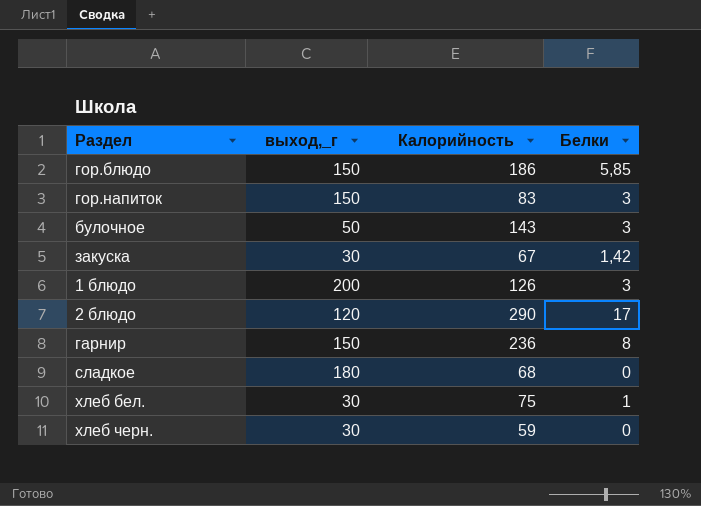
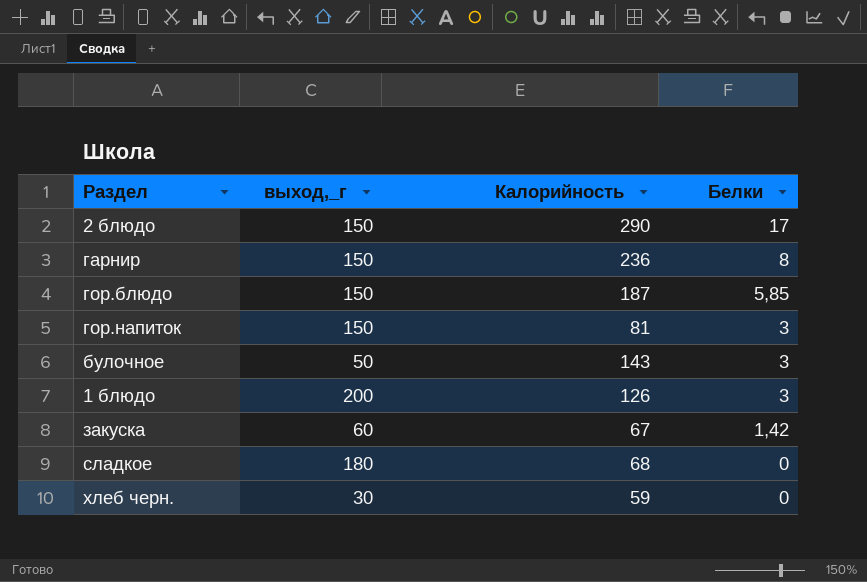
row order: none -> Белки descending
row хлеб бел.: 30 | 75 | 1 -> none
2 блюдо | выход,_г: 120 -> 150
гор.блюдо | Калорийность: 186 -> 187
гор.напиток | Калорийность: 83 -> 81
закуска | выход,_г: 30 -> 60

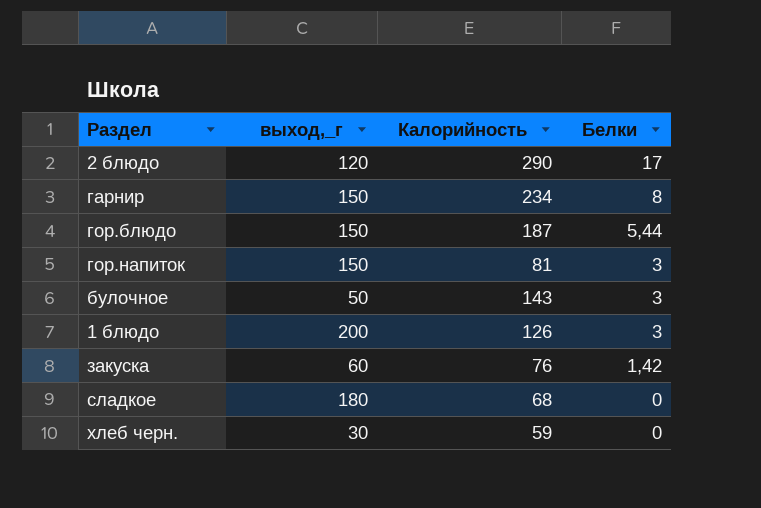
2 блюдо | выход,_г: 150 -> 120
гарнир | Калорийность: 236 -> 234
гор.блюдо | Белки: 5,85 -> 5,44
закуска | Калорийность: 67 -> 76

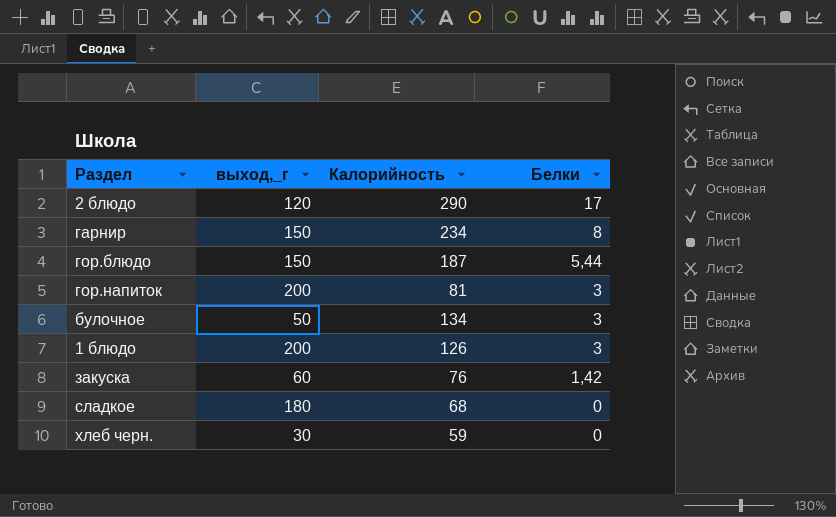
гор.напиток | выход,_г: 150 -> 200
булочное | Калорийность: 143 -> 134

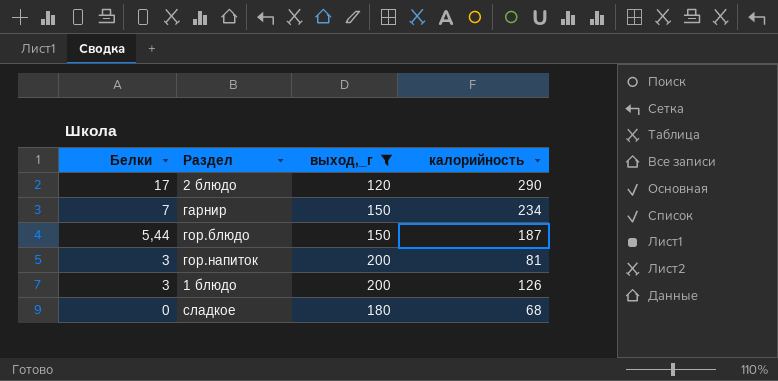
filter: none -> выход,_г >= 120
column Белки | position: 4 -> 1
column name: Калорийность -> калорийность
гарнир | Белки: 8 -> 7

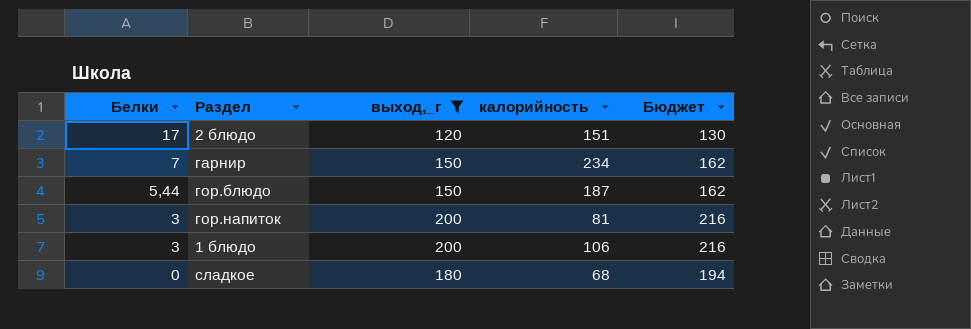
column Бюджет | formula: none -> [выход,_г] * 1,08
2 блюдо | калорийность: 290 -> 151
1 блюдо | калорийность: 126 -> 106

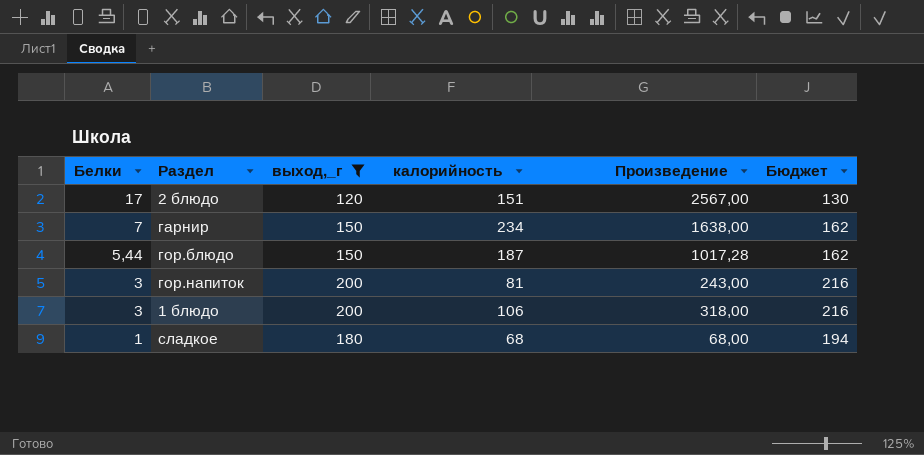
column Произведение | formula: none -> [Белки] * [калорийность]
сладкое | Белки: 0 -> 1

